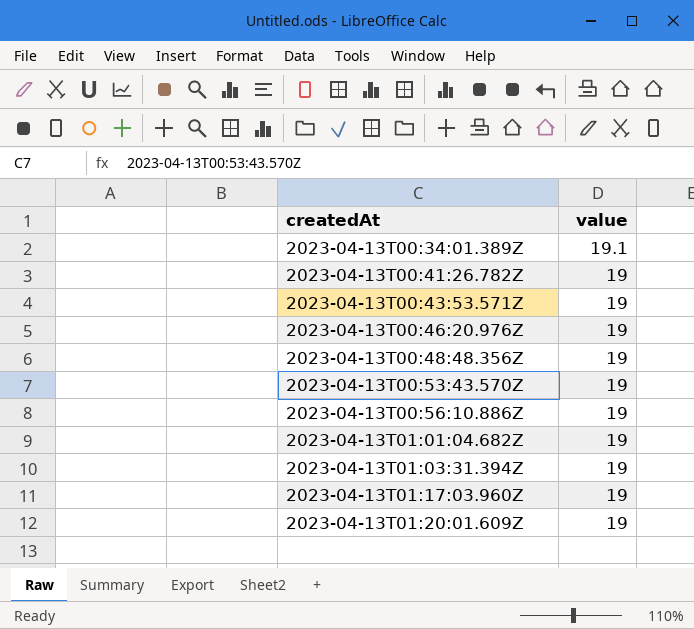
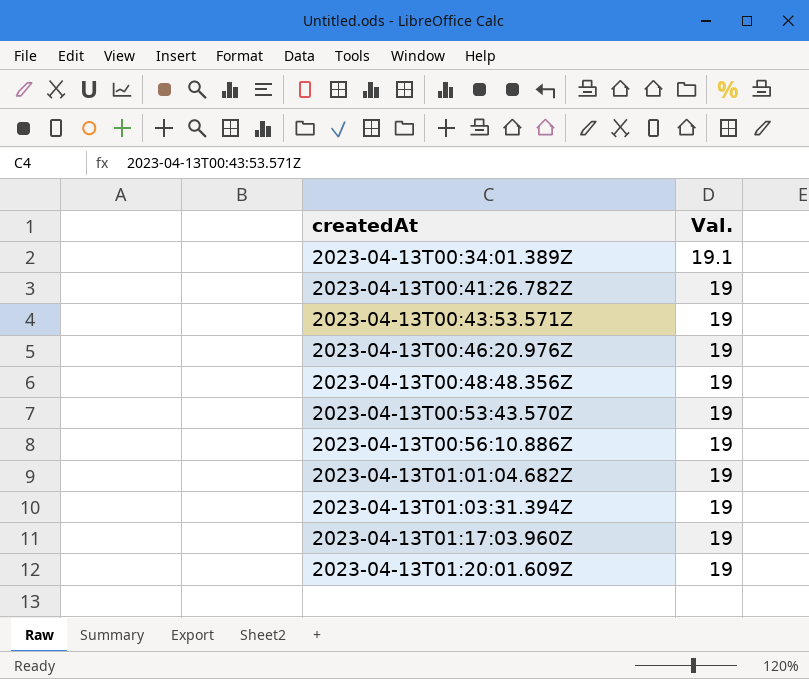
column name: value -> Val.

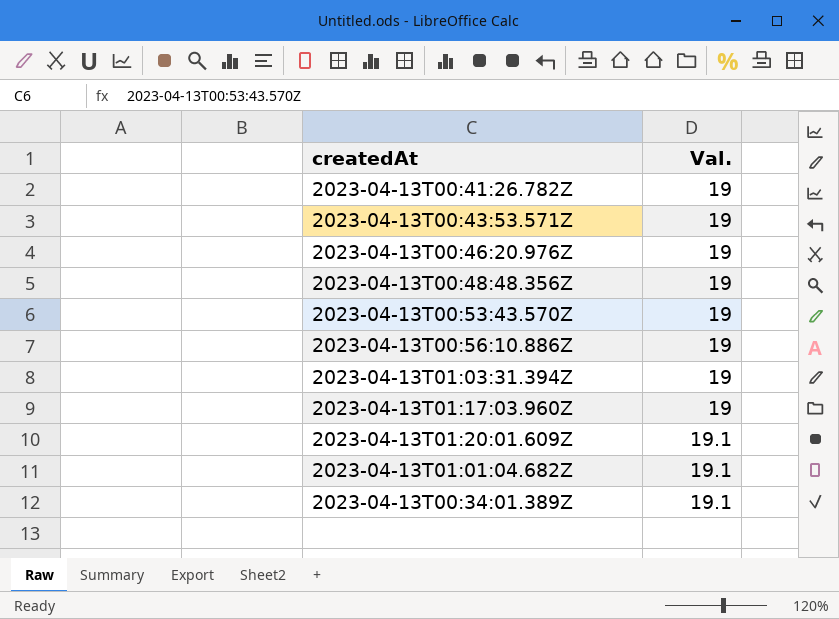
row order: createdAt ascending -> Val. ascending
2023-04-13T01:20:01.609Z | Val.: 19 -> 19.1
2023-04-13T01:01:04.682Z | Val.: 19 -> 19.1

